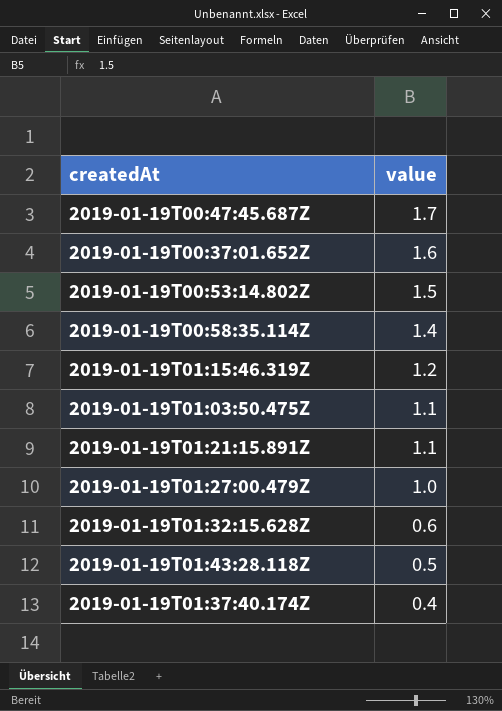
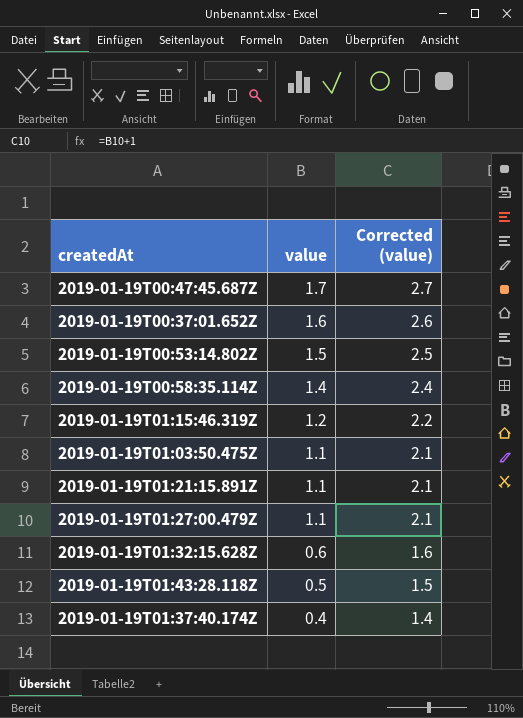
column Corrected (value) | formula: none -> [value] + 1
2019-01-19T01:27:00.479Z | value: 1.0 -> 1.1

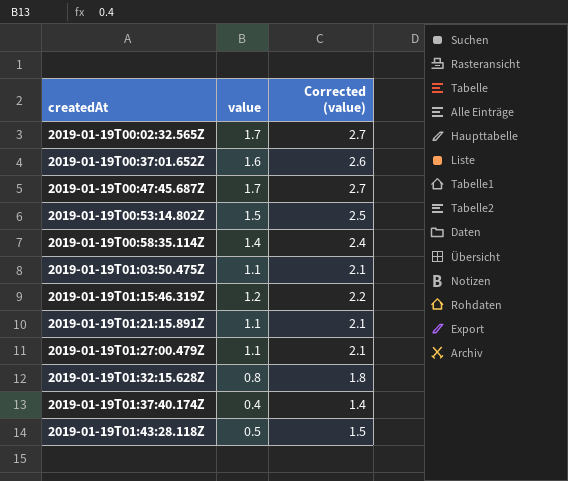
row order: value descending -> createdAt ascending
row 2019-01-19T00:02:32.565Z: none -> 1.7 | 2.7
2019-01-19T01:32:15.628Z | value: 0.6 -> 0.8
2019-01-19T01:32:15.628Z | Corrected (value): 1.6 -> 1.8

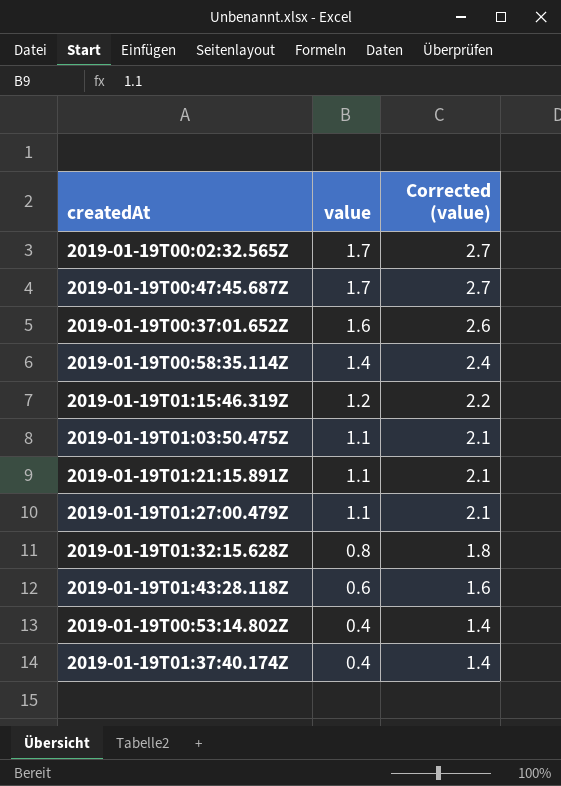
row order: createdAt ascending -> value descending
2019-01-19T01:43:28.118Z | value: 0.5 -> 0.6
2019-01-19T01:43:28.118Z | Corrected (value): 1.5 -> 1.6
2019-01-19T00:53:14.802Z | value: 1.5 -> 0.4
2019-01-19T00:53:14.802Z | Corrected (value): 2.5 -> 1.4

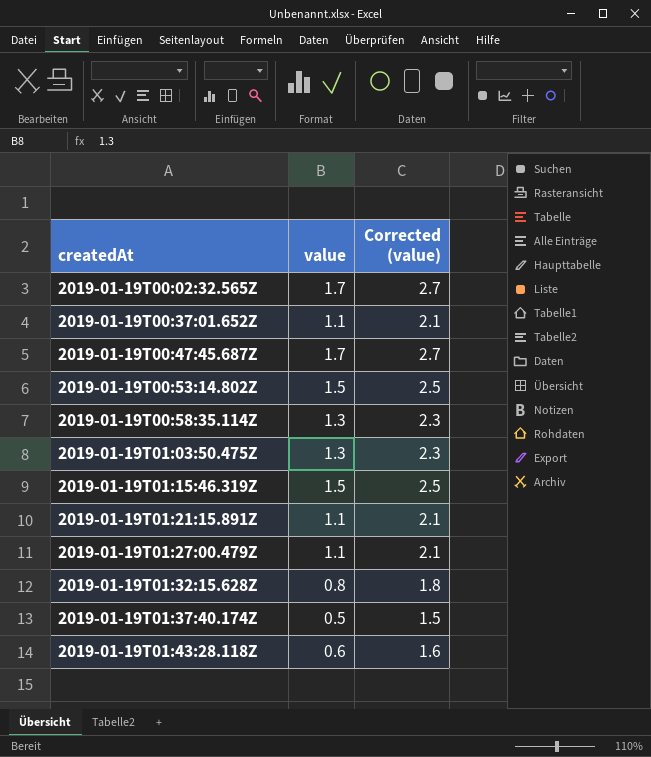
row order: value descending -> createdAt ascending
2019-01-19T00:37:01.652Z | value: 1.6 -> 1.1
2019-01-19T00:37:01.652Z | Corrected (value): 2.6 -> 2.1
2019-01-19T00:53:14.802Z | value: 0.4 -> 1.5
2019-01-19T00:53:14.802Z | Corrected (value): 1.4 -> 2.5
2019-01-19T00:58:35.114Z | value: 1.4 -> 1.3
2019-01-19T00:58:35.114Z | Corrected (value): 2.4 -> 2.3
2019-01-19T01:03:50.475Z | value: 1.1 -> 1.3
2019-01-19T01:03:50.475Z | Corrected (value): 2.1 -> 2.3
2019-01-19T01:15:46.319Z | value: 1.2 -> 1.5
2019-01-19T01:15:46.319Z | Corrected (value): 2.2 -> 2.5
2019-01-19T01:37:40.174Z | value: 0.4 -> 0.5
2019-01-19T01:37:40.174Z | Corrected (value): 1.4 -> 1.5

